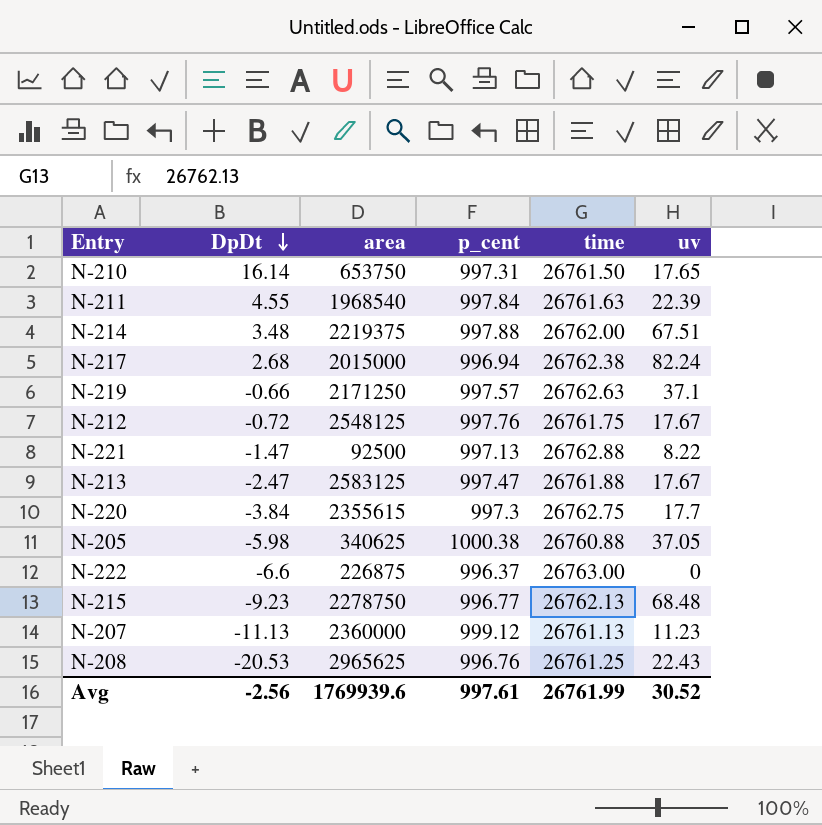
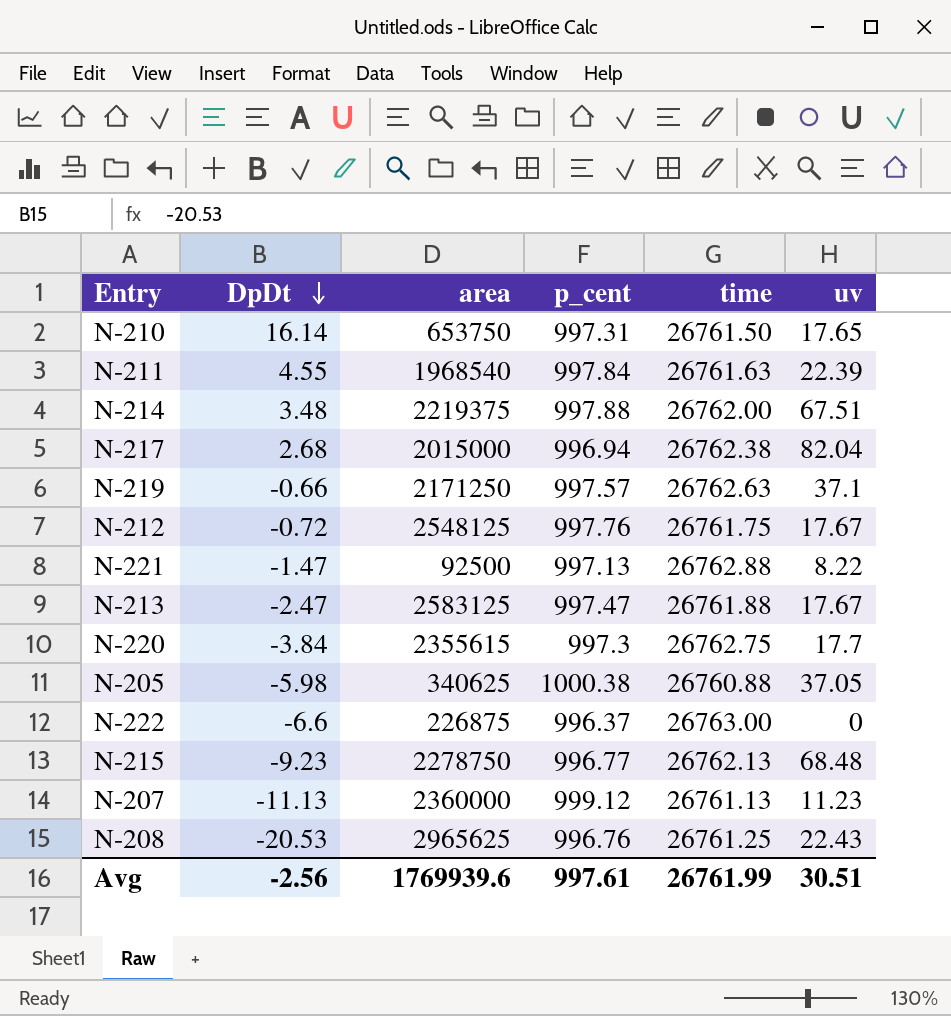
N-217 | uv: 82.24 -> 82.04
Avg | uv: 30.52 -> 30.51

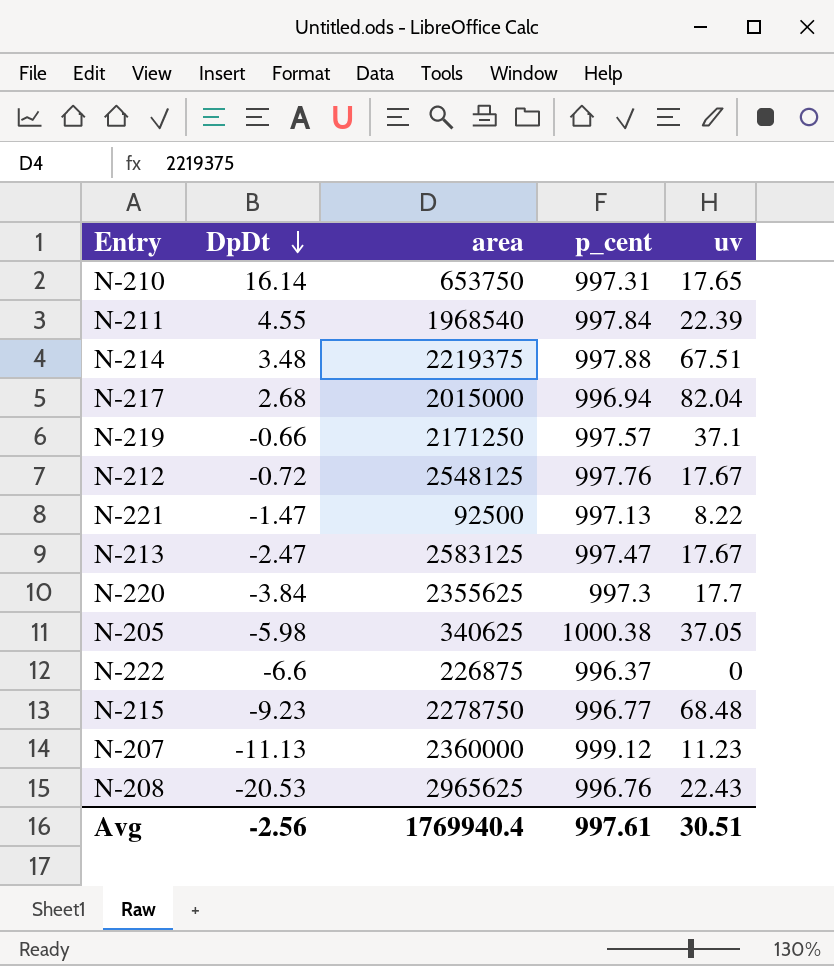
column time | position: 5 -> none
N-220 | area: 2355615 -> 2355625
Avg | area: 1769939.6 -> 1769940.4

